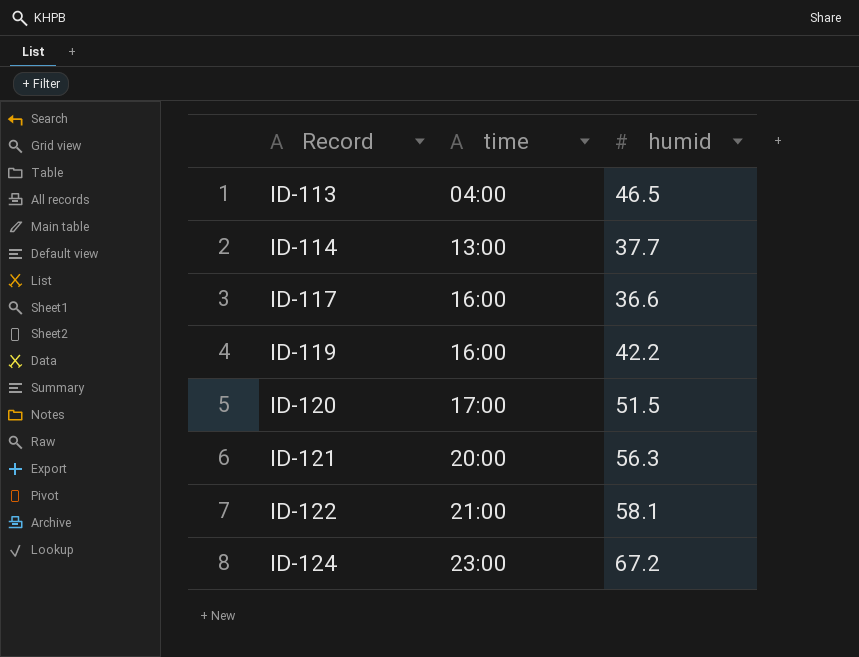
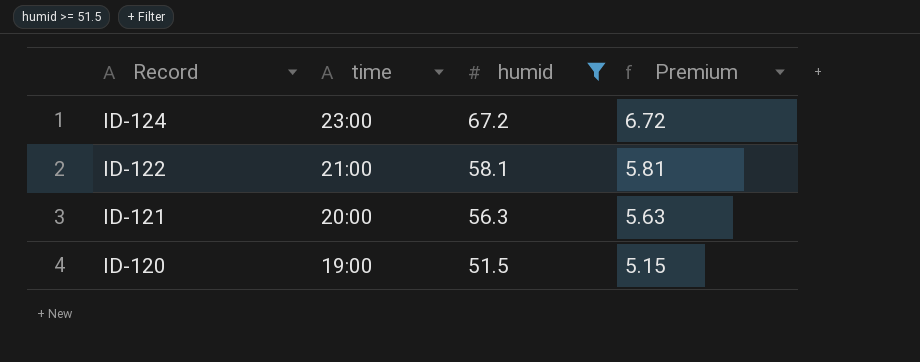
filter: none -> humid >= 51.5
row order: Record ascending -> Record descending
column Premium | formula: none -> [humid] * 0.1
ID-120 | time: 17:00 -> 19:00

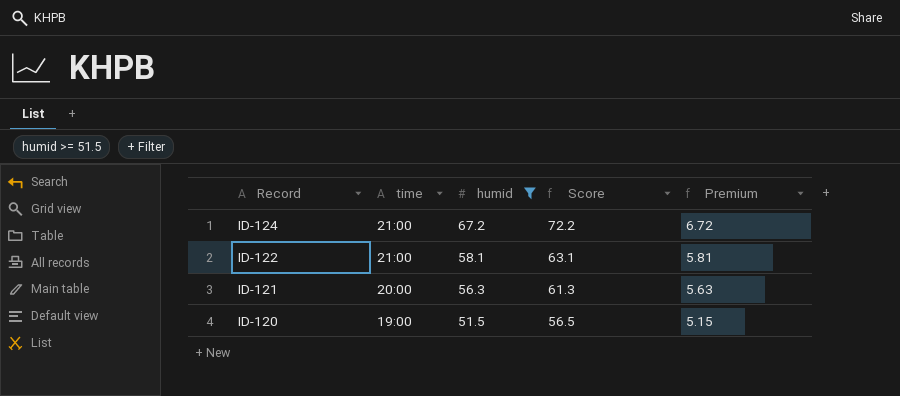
column Score | formula: none -> [humid] + 5
ID-124 | time: 23:00 -> 21:00

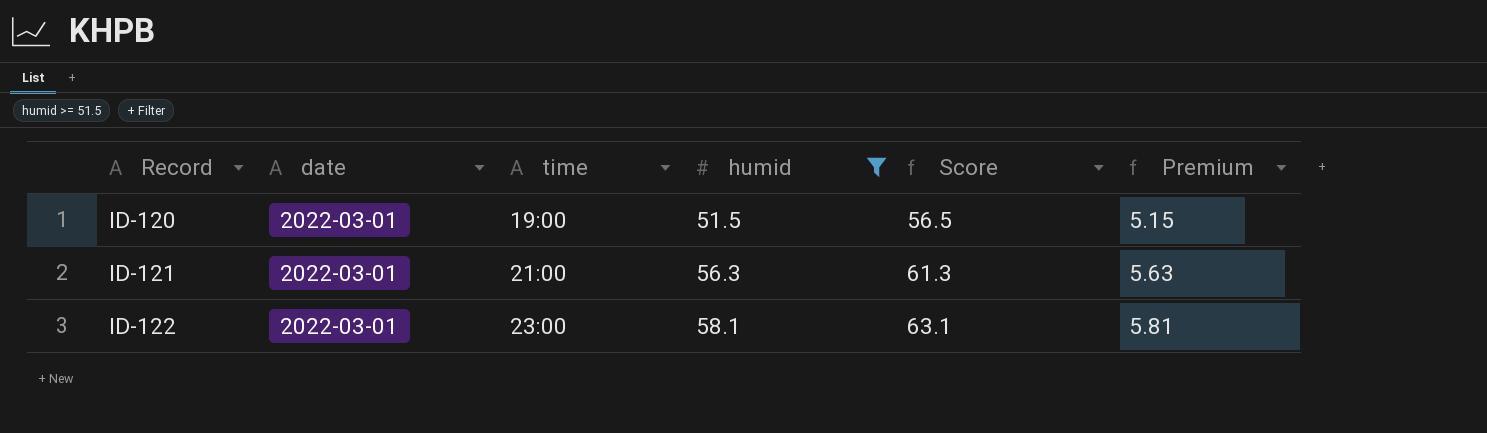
row order: Record descending -> Record ascending
column date | position: none -> 2
row ID-124: 21:00 | 67.2 | 72.2 | 6.72 -> none
ID-121 | time: 20:00 -> 21:00
ID-122 | time: 21:00 -> 23:00

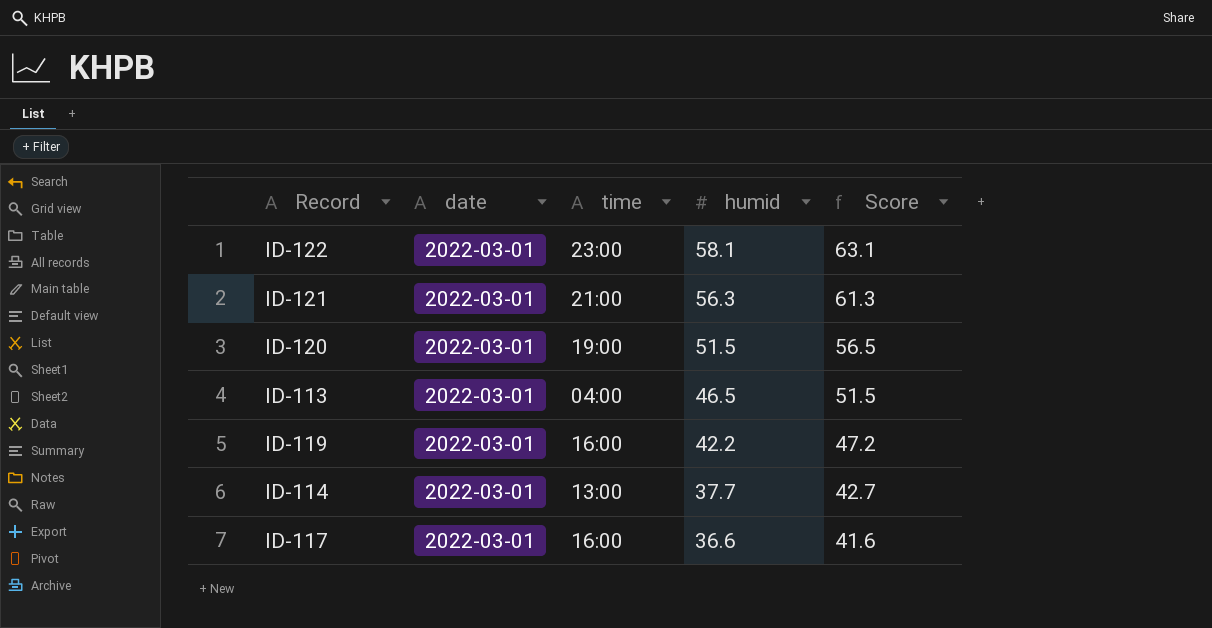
filter: humid >= 51.5 -> none
row order: Record ascending -> humid descending
column Premium | formula: [humid] * 0.1 -> none

